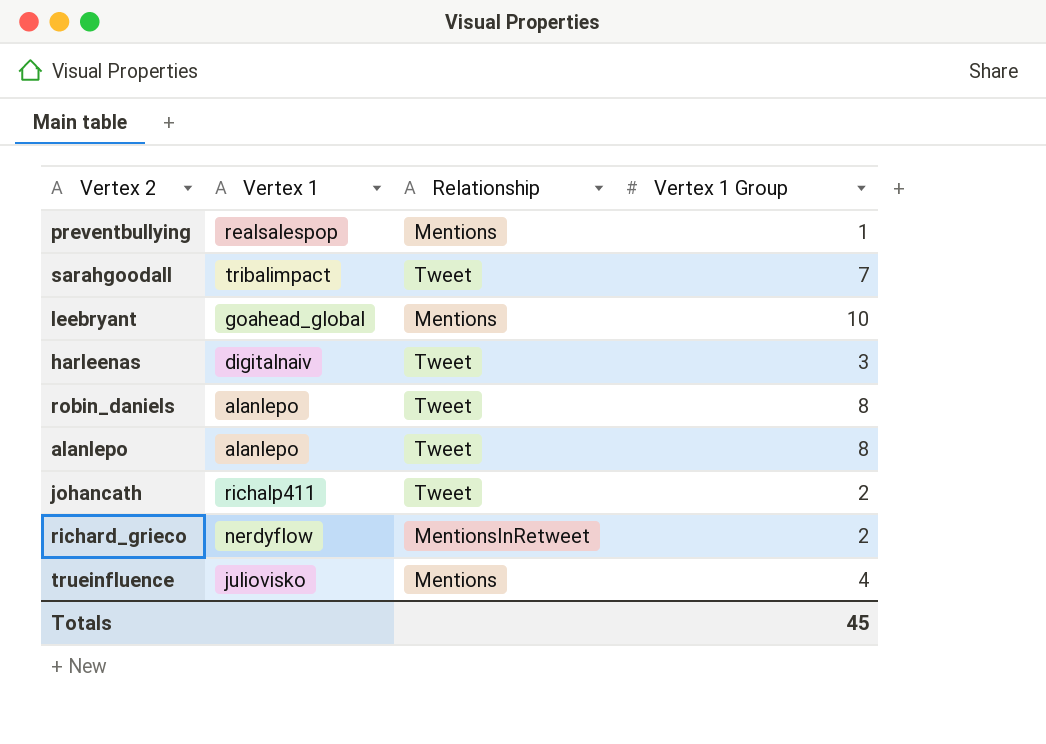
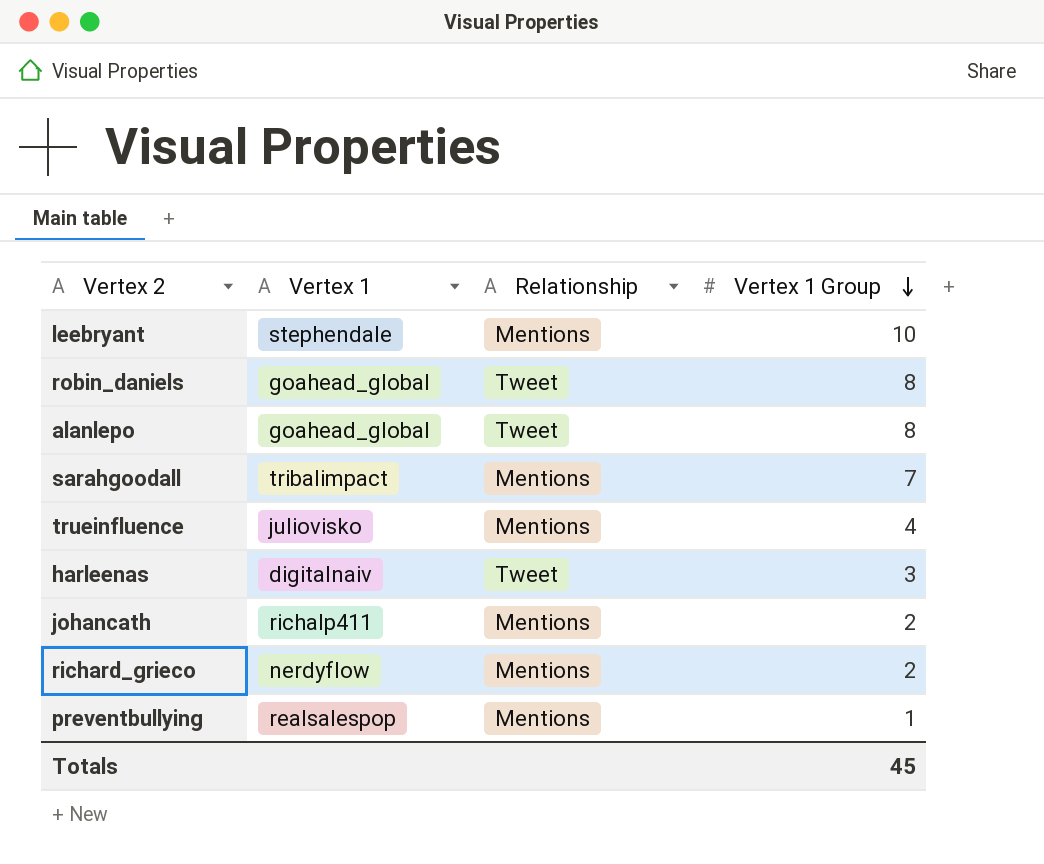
row order: none -> Vertex 1 Group descending
leebryant | Vertex 1: goahead_global -> stephendale
robin_daniels | Vertex 1: alanlepo -> goahead_global
alanlepo | Vertex 1: alanlepo -> goahead_global
sarahgoodall | Relationship: Tweet -> Mentions
johancath | Relationship: Tweet -> Mentions
richard_grieco | Relationship: MentionsInRetweet -> Mentions

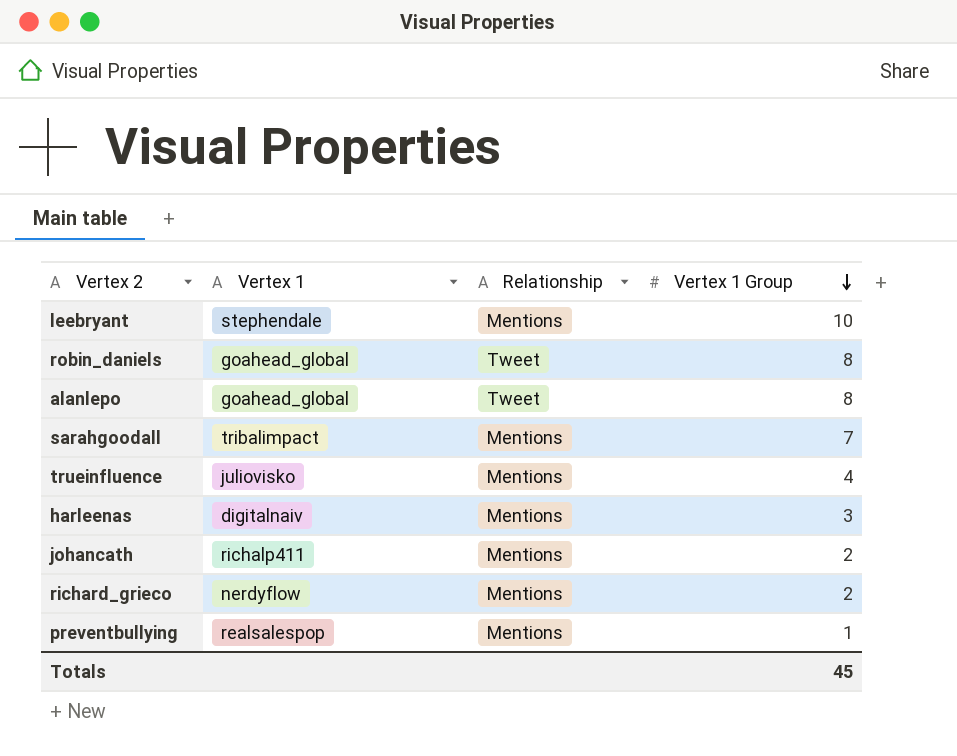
harleenas | Relationship: Tweet -> Mentions

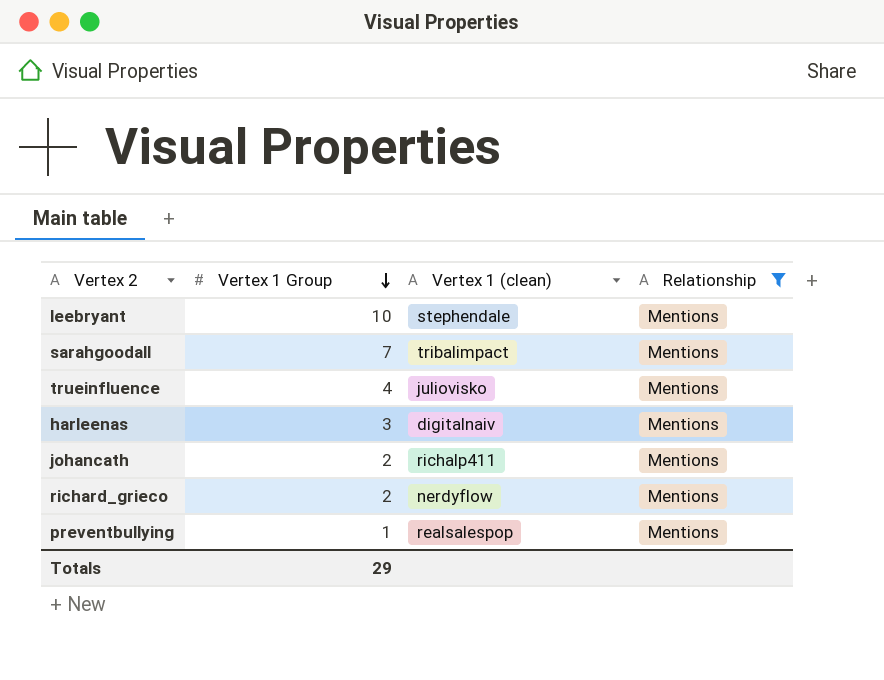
filter: none -> Relationship = Mentions
column Vertex 1 Group | position: 4 -> 2
column name: Vertex 1 -> Vertex 1 (clean)
Totals | Vertex 1 Group: 45 -> 29

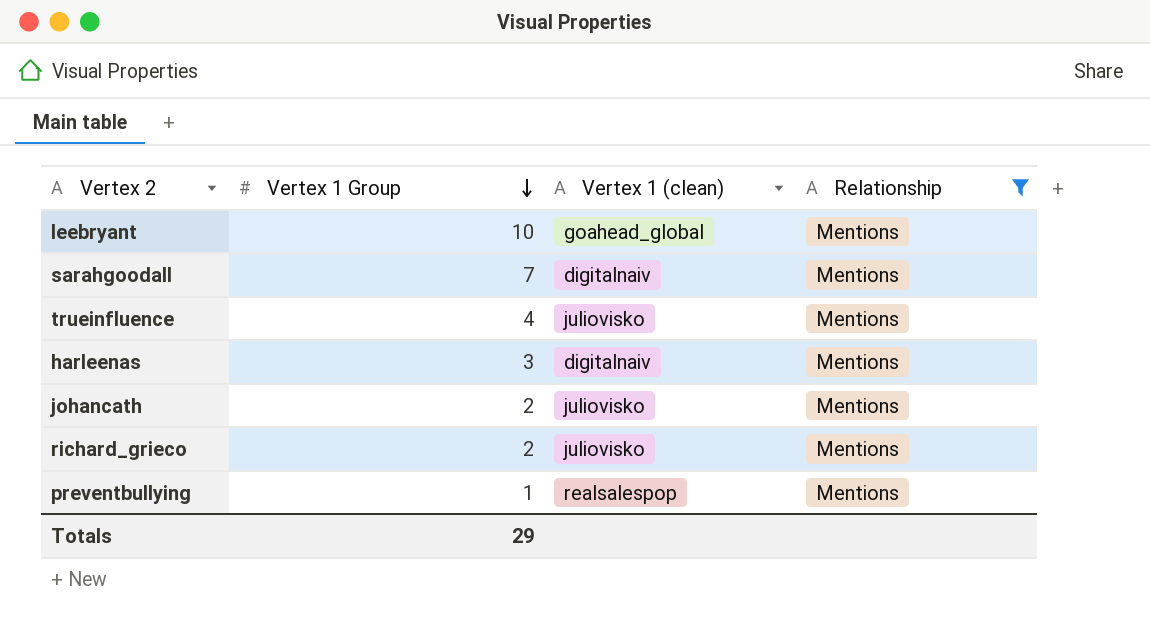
leebryant | Vertex 1 (clean): stephendale -> goahead_global
sarahgoodall | Vertex 1 (clean): tribalimpact -> digitalnaiv
johancath | Vertex 1 (clean): richalp411 -> juliovisko
richard_grieco | Vertex 1 (clean): nerdyflow -> juliovisko

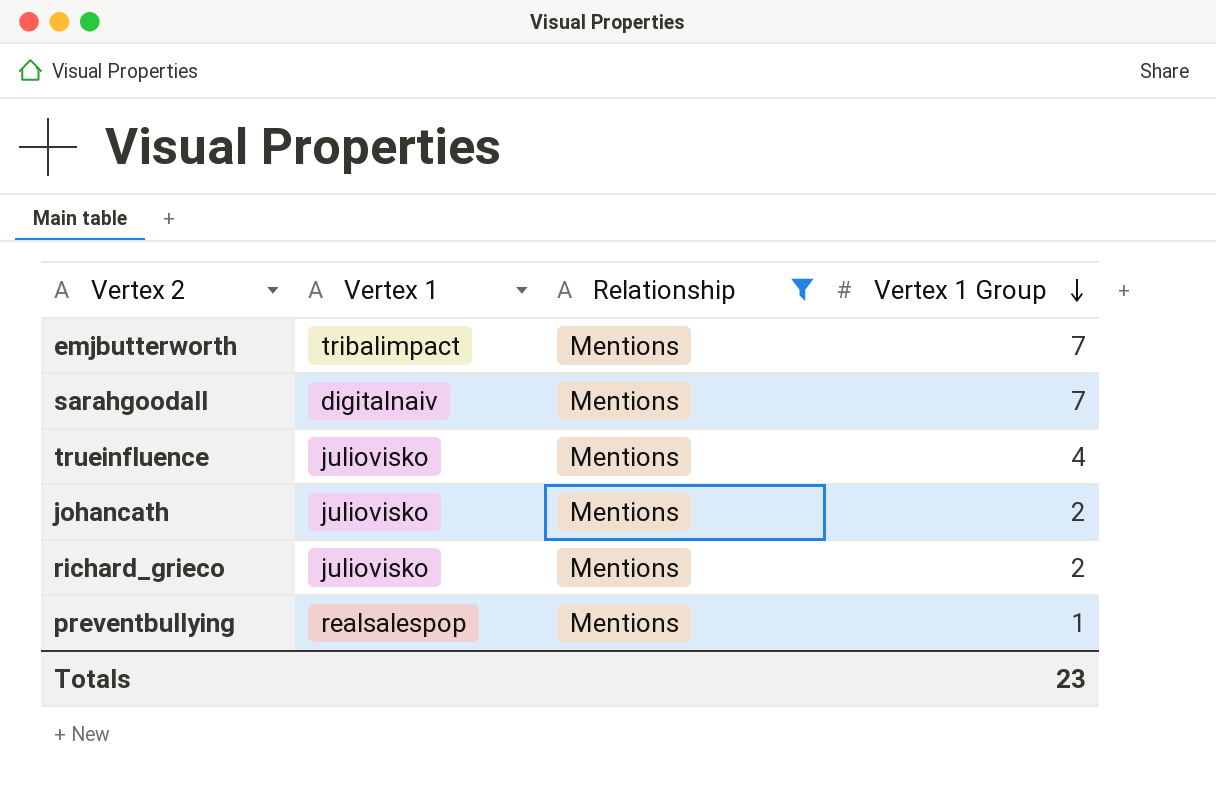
column name: Vertex 1 (clean) -> Vertex 1
column Vertex 1 Group | position: 2 -> 4
row leebryant: 10 | goahead_global | Mentions -> none
row harleenas: 3 | digitalnaiv | Mentions -> none
row emjbutterworth: none -> tribalimpact | Mentions | 7
Totals | Vertex 1 Group: 29 -> 23

